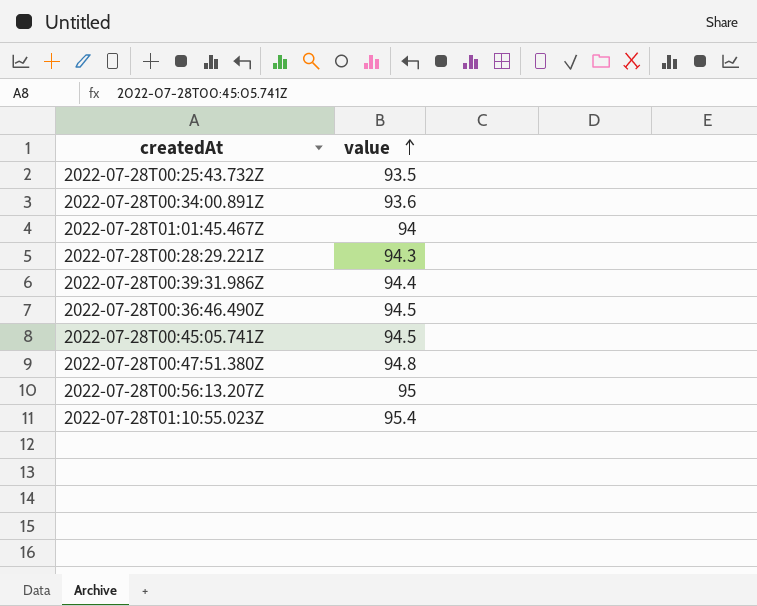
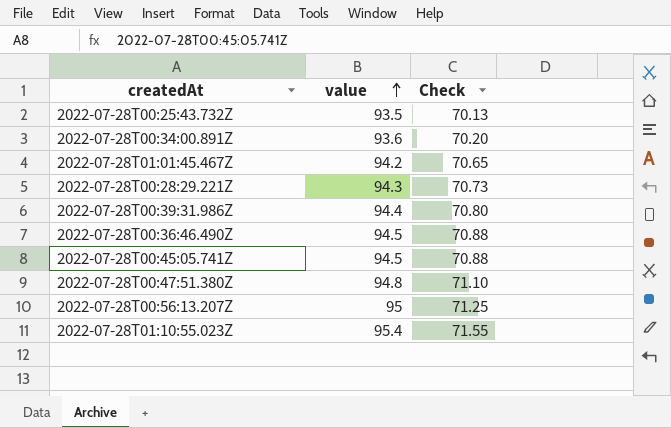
column Check | formula: none -> [value] * 0.75
2022-07-28T01:01:45.467Z | value: 94 -> 94.2

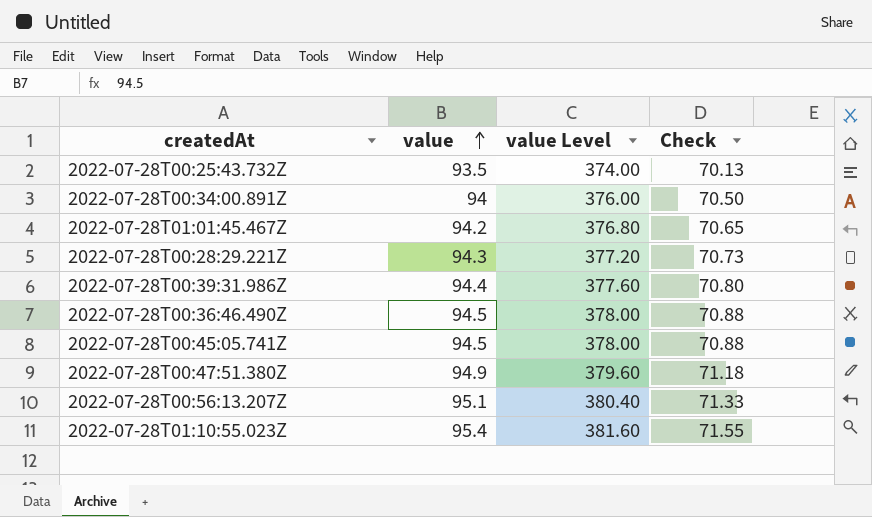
column value Level | formula: none -> [value] * 4
2022-07-28T00:34:00.891Z | value: 93.6 -> 94
2022-07-28T00:34:00.891Z | Check: 70.20 -> 70.50
2022-07-28T00:47:51.380Z | value: 94.8 -> 94.9
2022-07-28T00:47:51.380Z | Check: 71.10 -> 71.18
2022-07-28T00:56:13.207Z | value: 95 -> 95.1
2022-07-28T00:56:13.207Z | Check: 71.25 -> 71.33

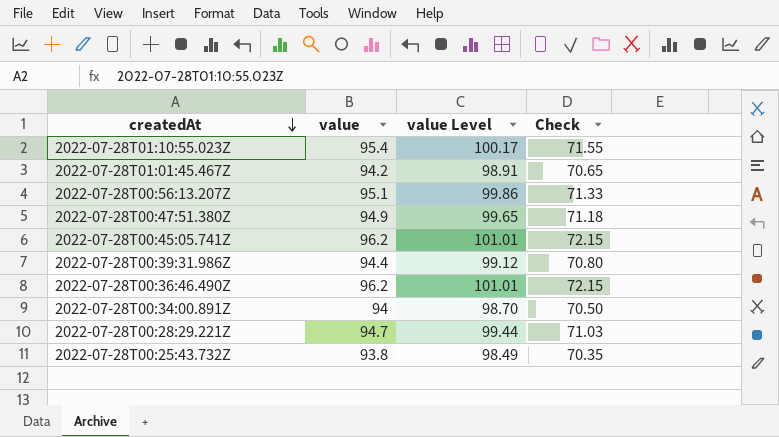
row order: value ascending -> createdAt descending
column value Level | formula: [value] * 4 -> [value] * 1.05
2022-07-28T00:45:05.741Z | value: 94.5 -> 96.2
2022-07-28T00:45:05.741Z | Check: 70.88 -> 72.15
2022-07-28T00:36:46.490Z | value: 94.5 -> 96.2
2022-07-28T00:36:46.490Z | Check: 70.88 -> 72.15
2022-07-28T00:28:29.221Z | value: 94.3 -> 94.7
2022-07-28T00:28:29.221Z | Check: 70.73 -> 71.03
2022-07-28T00:25:43.732Z | value: 93.5 -> 93.8
2022-07-28T00:25:43.732Z | Check: 70.13 -> 70.35

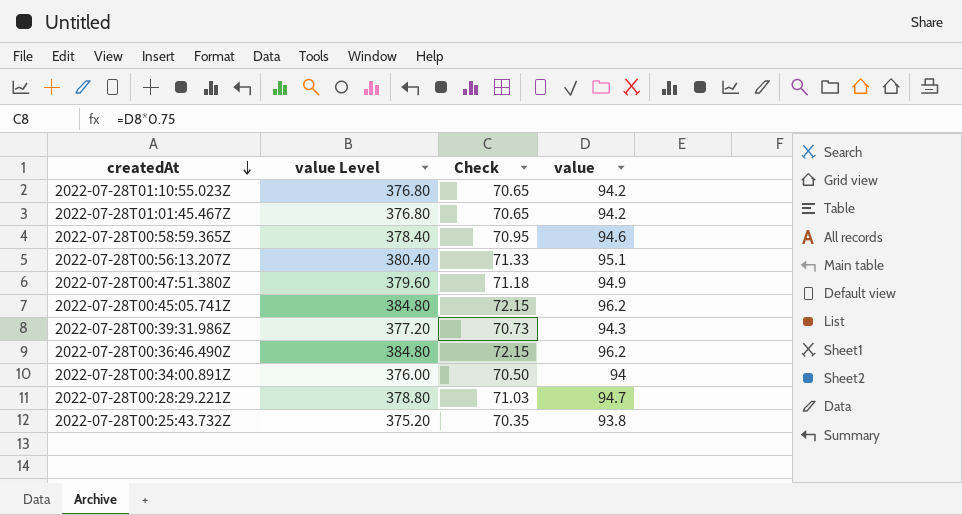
column value Level | formula: [value] * 1.05 -> [value] * 4
column value | position: 2 -> 4
2022-07-28T01:10:55.023Z | Check: 71.55 -> 70.65
2022-07-28T01:10:55.023Z | value: 95.4 -> 94.2
row 2022-07-28T00:58:59.365Z: none -> 378.40 | 70.95 | 94.6
2022-07-28T00:39:31.986Z | Check: 70.80 -> 70.73
2022-07-28T00:39:31.986Z | value: 94.4 -> 94.3

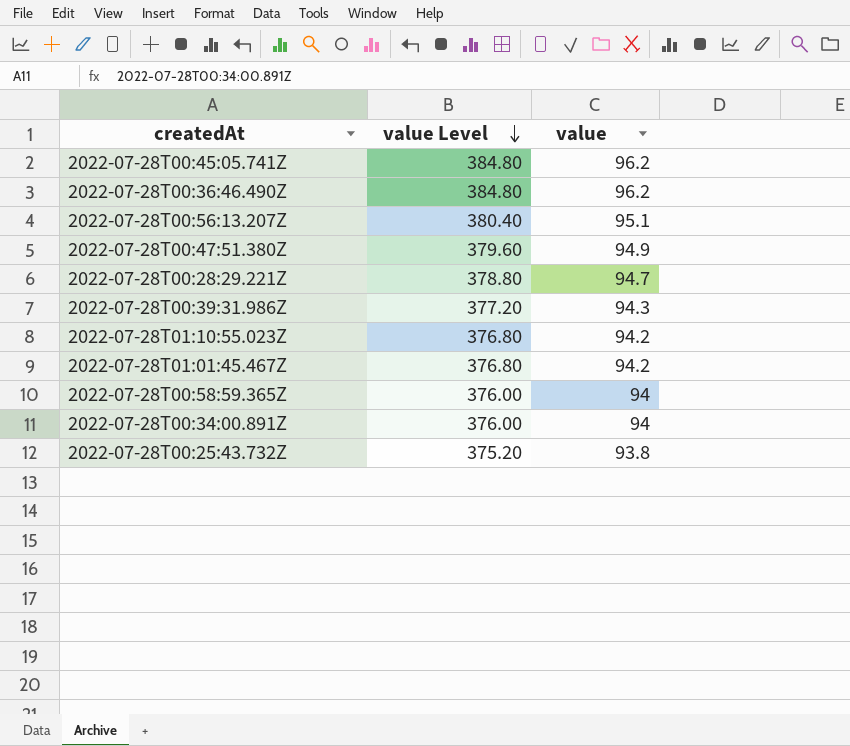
row order: createdAt descending -> value Level descending
column Check | formula: [value] * 0.75 -> none
2022-07-28T00:58:59.365Z | value Level: 378.40 -> 376.00
2022-07-28T00:58:59.365Z | value: 94.6 -> 94

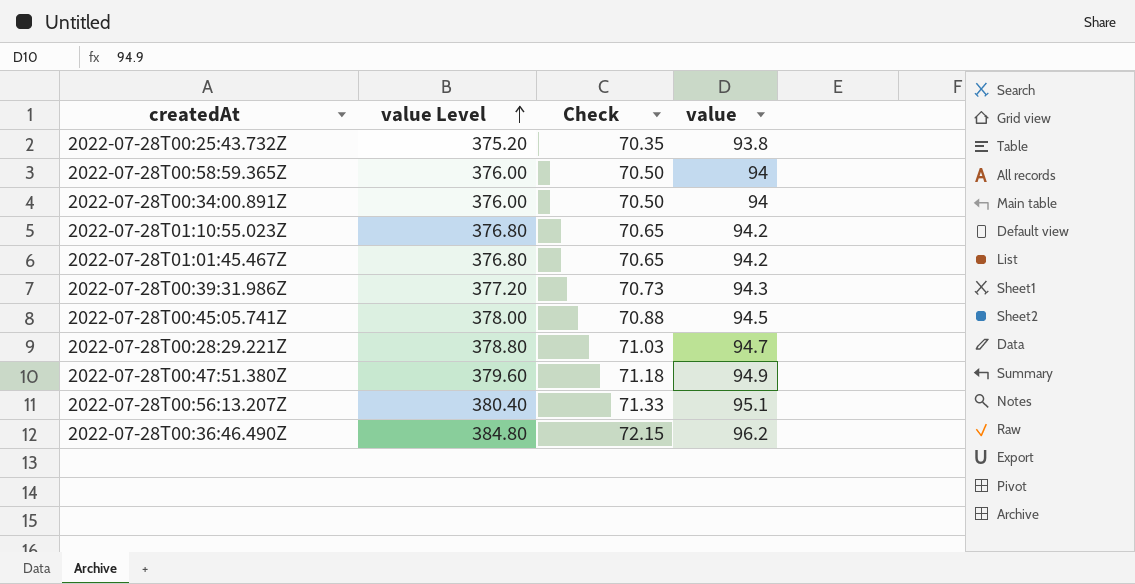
row order: value Level descending -> value Level ascending
column Check | formula: none -> [value] * 0.75
2022-07-28T00:45:05.741Z | value Level: 384.80 -> 378.00
2022-07-28T00:45:05.741Z | value: 96.2 -> 94.5

